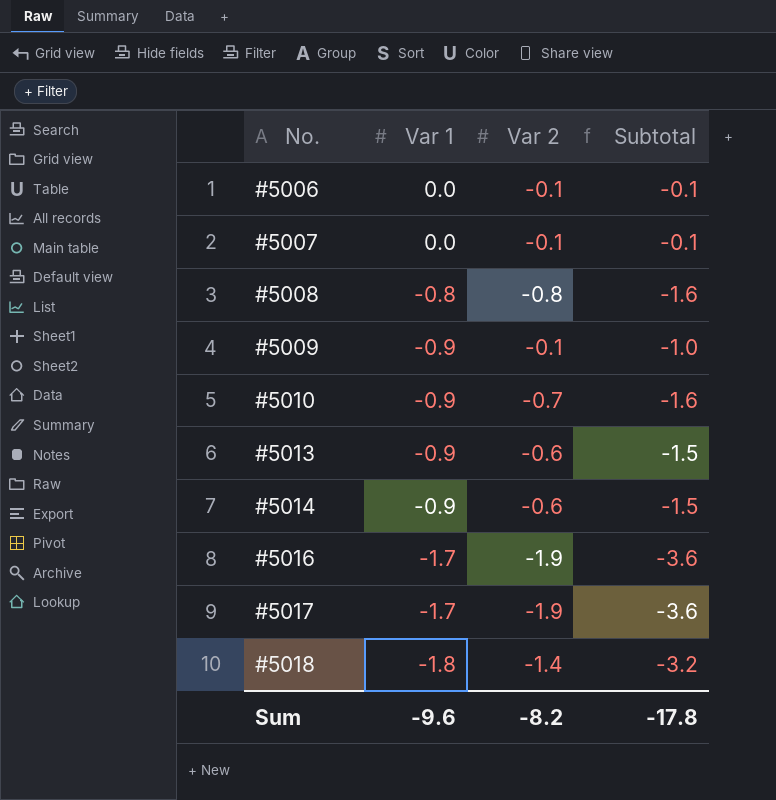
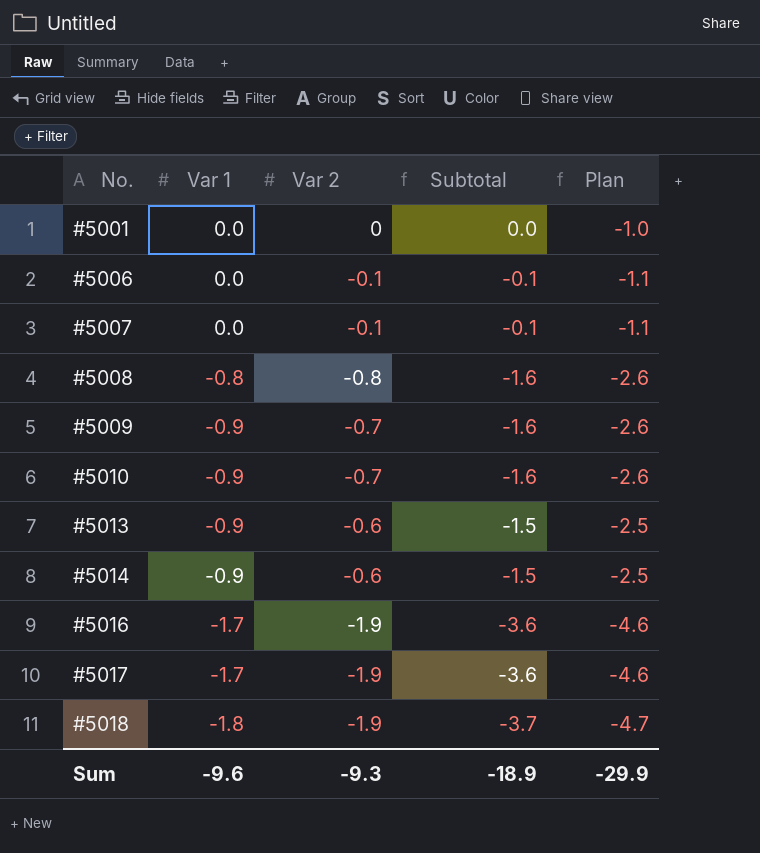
column Plan | formula: none -> [Subtotal] - 1
row #5001: none -> 0.0 | 0 | 0.0 | -1.0
#5009 | Var 2: -0.1 -> -0.7
#5009 | Subtotal: -1.0 -> -1.6
#5018 | Var 2: -1.4 -> -1.9
#5018 | Subtotal: -3.2 -> -3.7
Sum | Var 2: -8.2 -> -9.3
Sum | Subtotal: -17.8 -> -18.9

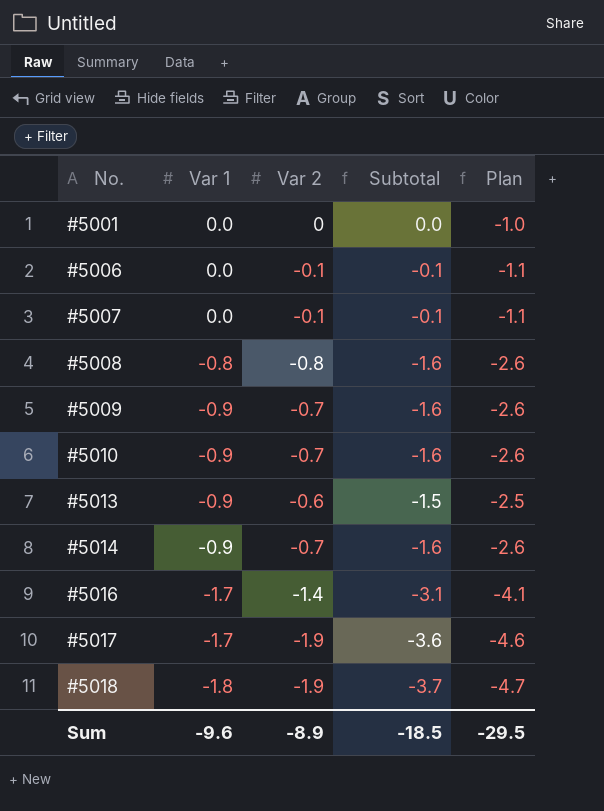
#5014 | Var 2: -0.6 -> -0.7
#5014 | Subtotal: -1.5 -> -1.6
#5014 | Plan: -2.5 -> -2.6
#5016 | Var 2: -1.9 -> -1.4
#5016 | Subtotal: -3.6 -> -3.1
#5016 | Plan: -4.6 -> -4.1
Sum | Var 2: -9.3 -> -8.9
Sum | Subtotal: -18.9 -> -18.5
Sum | Plan: -29.9 -> -29.5

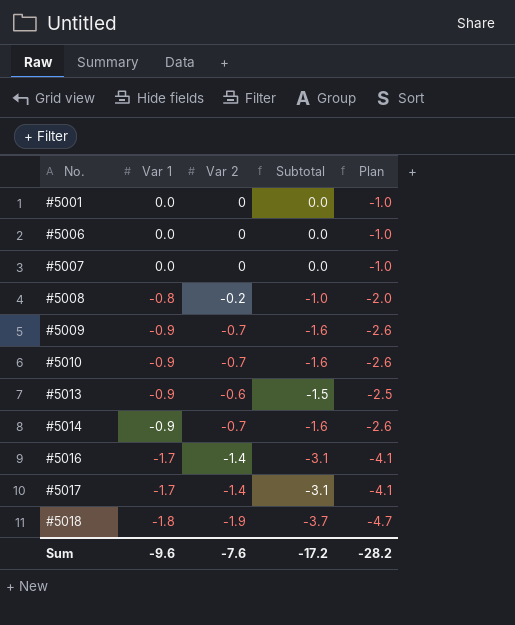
#5006 | Var 2: -0.1 -> 0
#5006 | Subtotal: -0.1 -> 0.0
#5006 | Plan: -1.1 -> -1.0
#5007 | Var 2: -0.1 -> 0
#5007 | Subtotal: -0.1 -> 0.0
#5007 | Plan: -1.1 -> -1.0
#5008 | Var 2: -0.8 -> -0.2
#5008 | Subtotal: -1.6 -> -1.0
#5008 | Plan: -2.6 -> -2.0
#5017 | Var 2: -1.9 -> -1.4
#5017 | Subtotal: -3.6 -> -3.1
#5017 | Plan: -4.6 -> -4.1
Sum | Var 2: -8.9 -> -7.6
Sum | Subtotal: -18.5 -> -17.2
Sum | Plan: -29.5 -> -28.2

